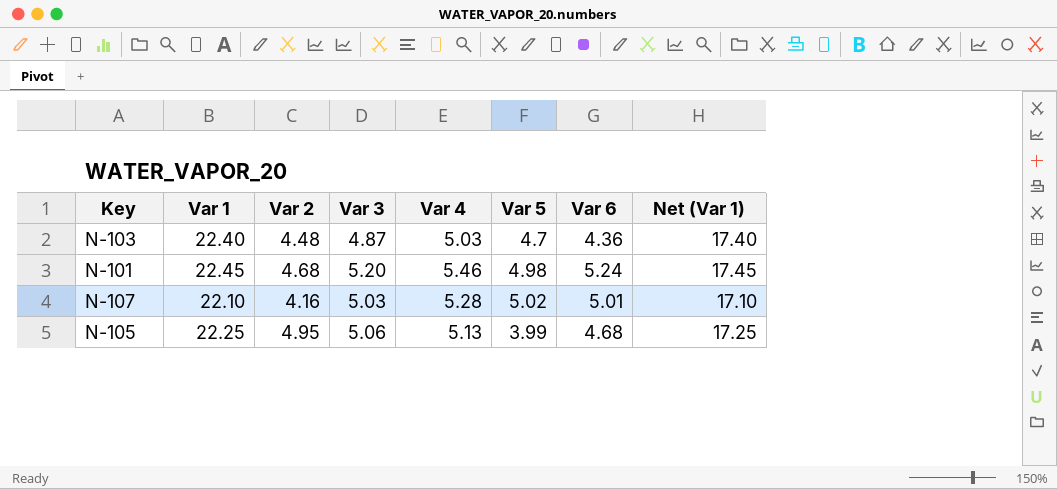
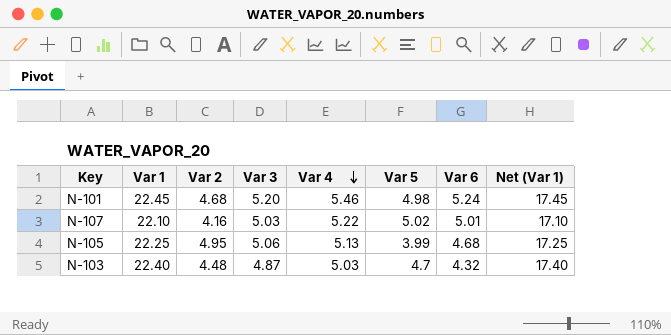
row order: none -> Var 4 descending
N-107 | Var 4: 5.28 -> 5.22
N-103 | Var 6: 4.36 -> 4.32

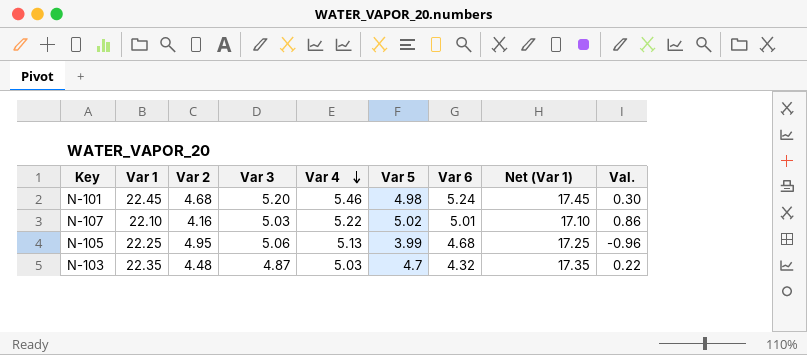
column Val. | formula: none -> [Var 5] - [Var 2]
N-103 | Var 1: 22.40 -> 22.35
N-103 | Net (Var 1): 17.40 -> 17.35

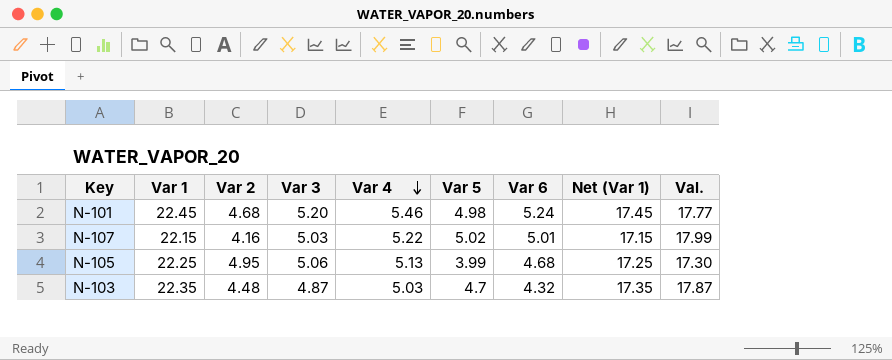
column Val. | formula: [Var 5] - [Var 2] -> [Var 1] - [Var 2]
N-107 | Var 1: 22.10 -> 22.15
N-107 | Net (Var 1): 17.10 -> 17.15

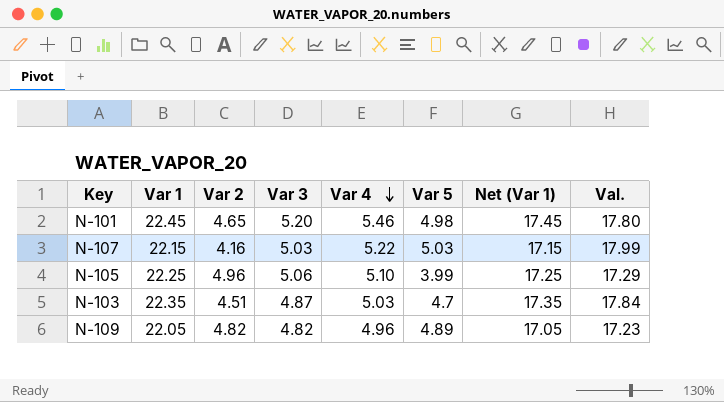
column Var 6 | position: 7 -> none
N-101 | Var 2: 4.68 -> 4.65
N-101 | Val.: 17.77 -> 17.80
N-107 | Var 5: 5.02 -> 5.03
N-105 | Var 2: 4.95 -> 4.96
N-105 | Var 4: 5.13 -> 5.10
N-105 | Val.: 17.30 -> 17.29
N-103 | Var 2: 4.48 -> 4.51
N-103 | Val.: 17.87 -> 17.84
row N-109: none -> 22.05 | 4.82 | 4.82 | 4.96 | 4.89 | 17.05 | 17.23

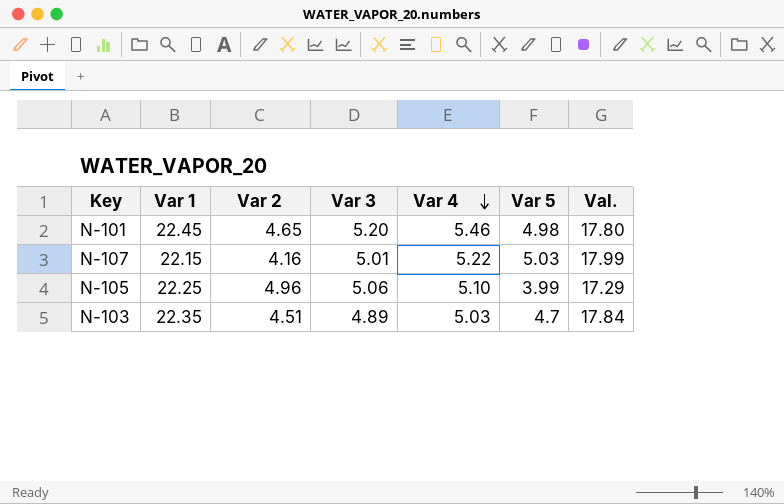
column Net (Var 1) | formula: [Var 1] - 5 -> none
row N-109: 22.05 | 4.82 | 4.82 | 4.96 | 4.89 | 17.05 | 17.23 -> none
N-107 | Var 3: 5.03 -> 5.01
N-103 | Var 3: 4.87 -> 4.89

